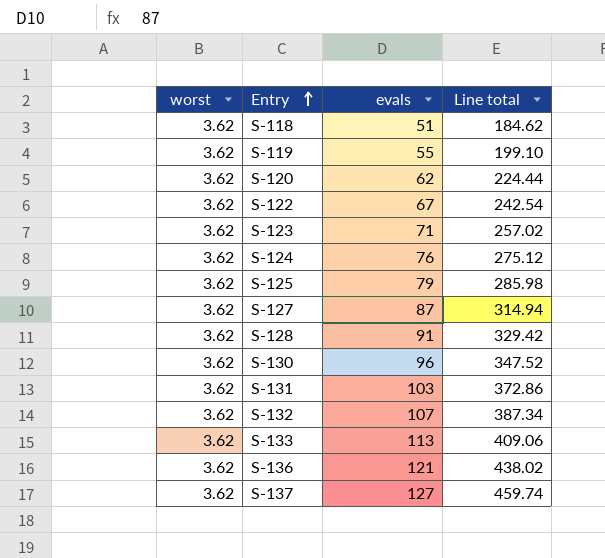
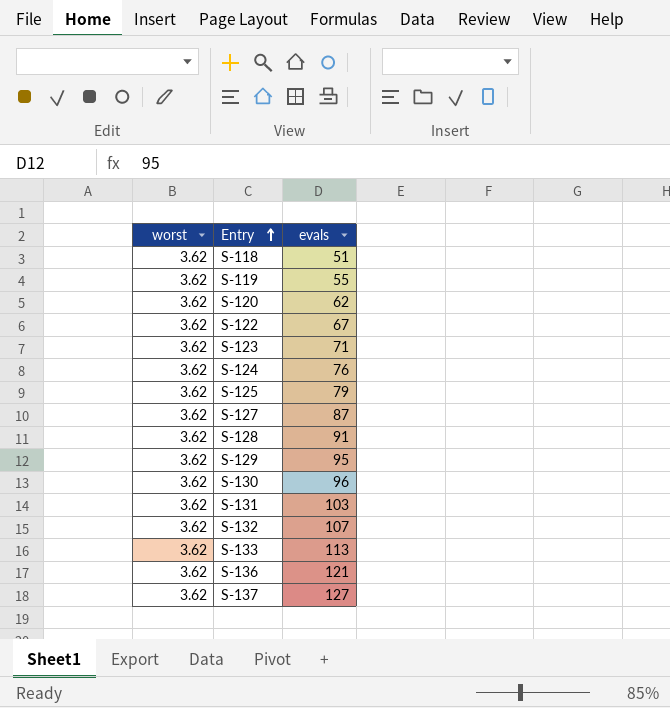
column Line total | formula: [worst] * [evals] -> none
row S-129: none -> 3.62 | 95

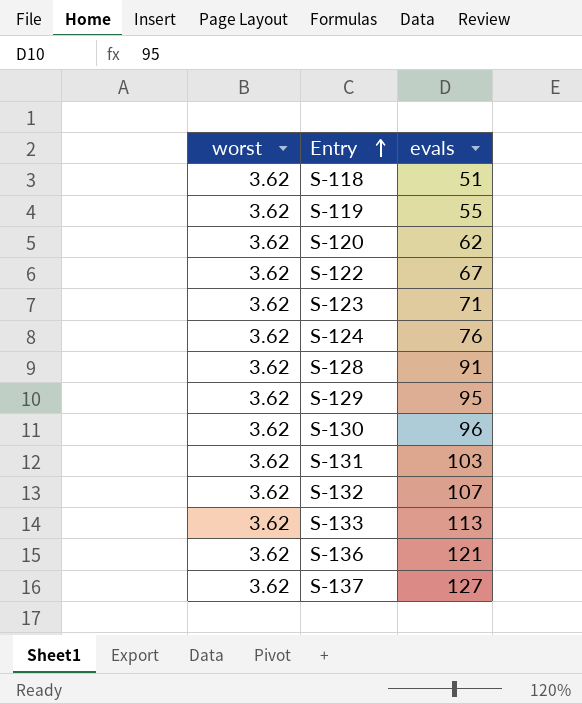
row S-125: 3.62 | 79 -> none
row S-127: 3.62 | 87 -> none

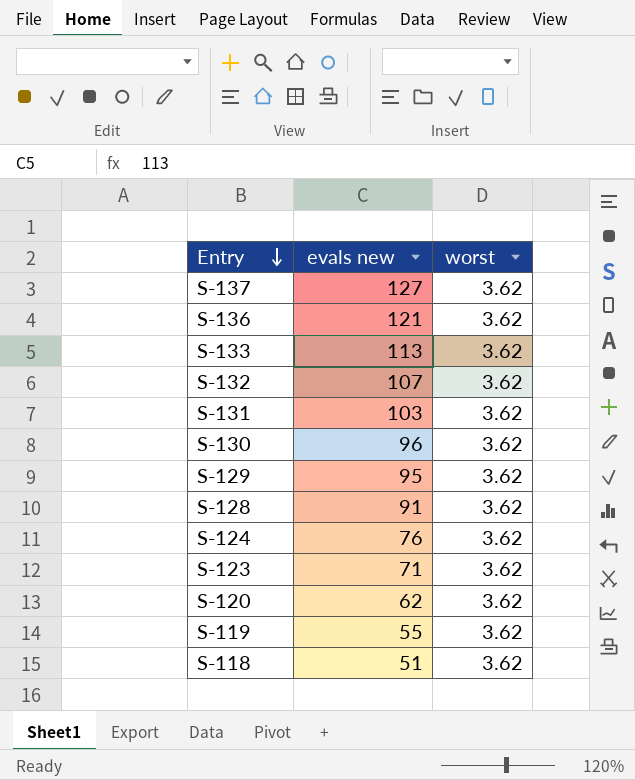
row order: Entry ascending -> Entry descending
column name: evals -> evals new
column worst | position: 1 -> 3
row S-122: 3.62 | 67 -> none

